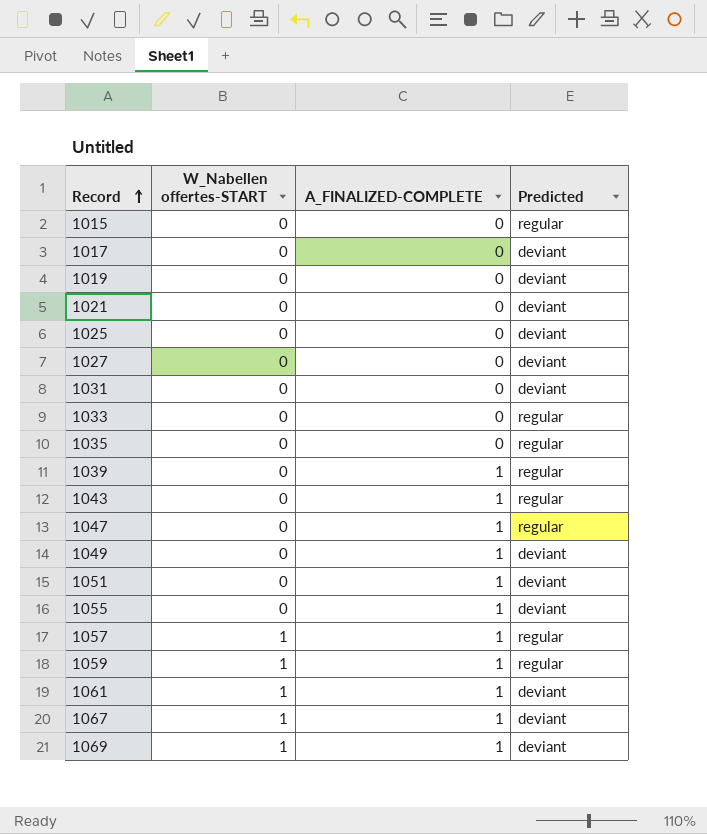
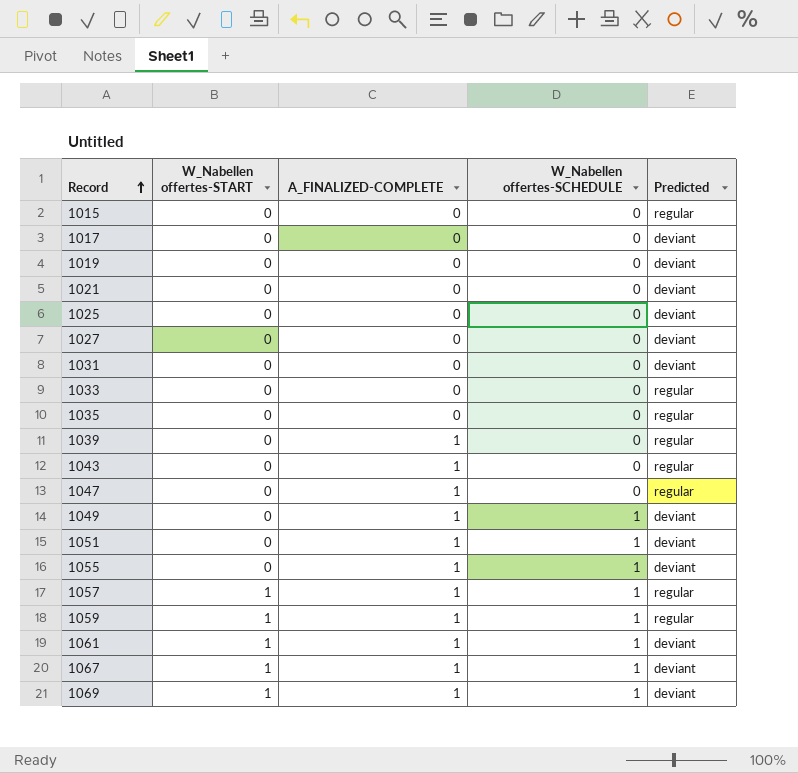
column W_Nabellen offertes-SCHEDULE | position: none -> 4

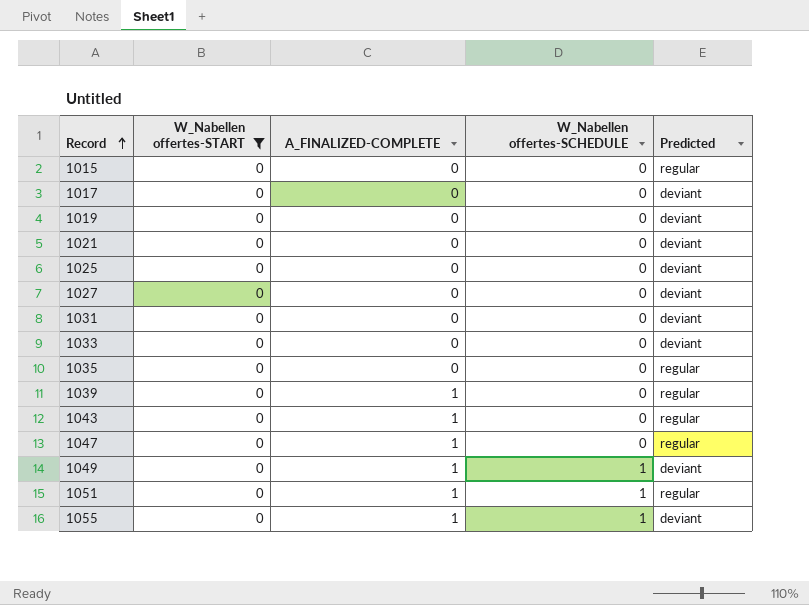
filter: none -> W_Nabellen offertes-START = 0
1033 | Predicted: regular -> deviant
1051 | Predicted: deviant -> regular

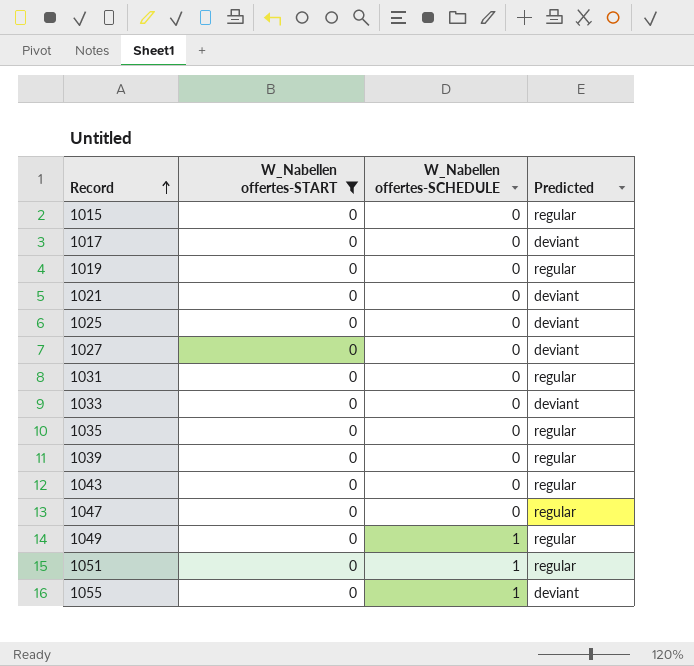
column A_FINALIZED-COMPLETE | position: 3 -> none
1019 | Predicted: deviant -> regular
1031 | Predicted: deviant -> regular
1049 | Predicted: deviant -> regular

